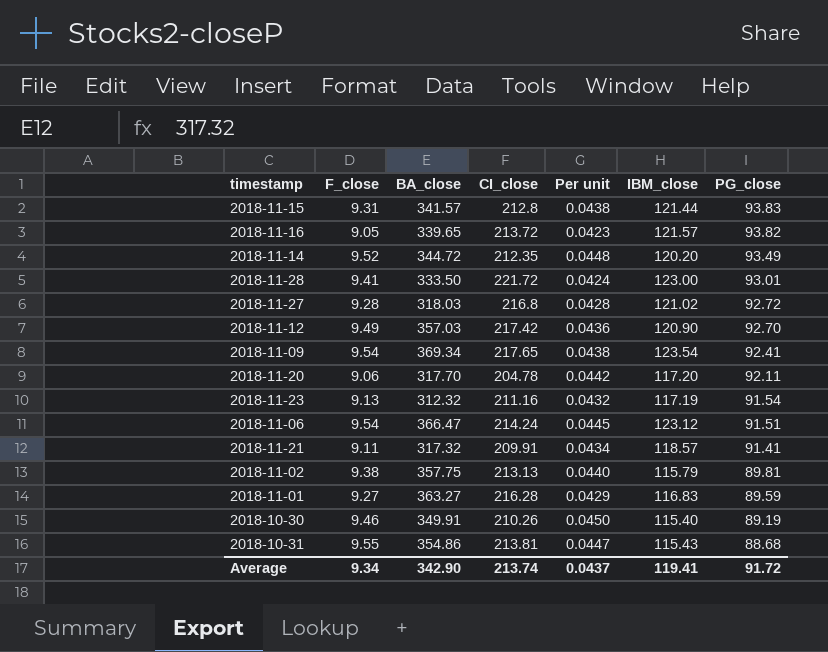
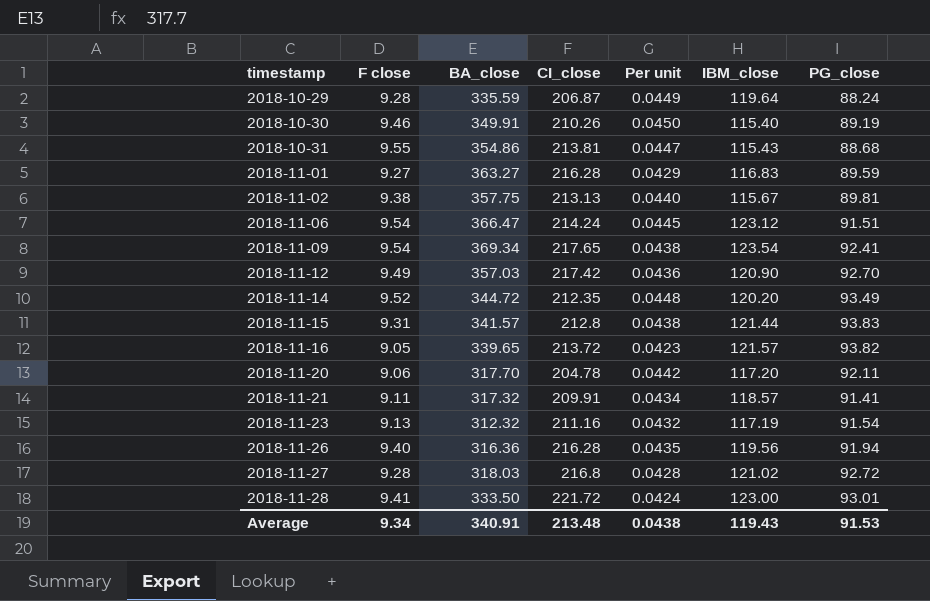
row order: PG_close descending -> timestamp ascending
column name: F_close -> F close
row 2018-10-29: none -> 9.28 | 335.59 | 206.87 | 0.0449 | 119.64 | 88.24
2018-11-02 | IBM_close: 115.79 -> 115.67
row 2018-11-26: none -> 9.40 | 316.36 | 216.28 | 0.0435 | 119.56 | 91.94
Average | BA_close: 342.90 -> 340.91
Average | CI_close: 213.74 -> 213.48
Average | Per unit: 0.0437 -> 0.0438
Average | IBM_close: 119.41 -> 119.43
Average | PG_close: 91.72 -> 91.53

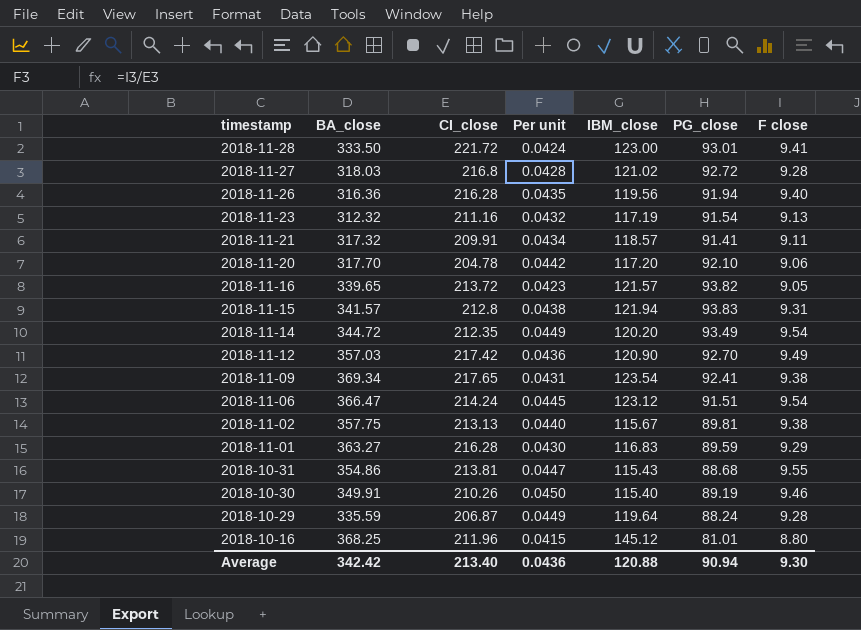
row order: timestamp ascending -> timestamp descending
column F close | position: 2 -> 7
2018-11-20 | PG_close: 92.11 -> 92.10
2018-11-15 | IBM_close: 121.44 -> 121.94
2018-11-14 | Per unit: 0.0448 -> 0.0449
2018-11-14 | F close: 9.52 -> 9.54
2018-11-09 | Per unit: 0.0438 -> 0.0431
2018-11-09 | F close: 9.54 -> 9.38
2018-11-01 | Per unit: 0.0429 -> 0.0430
2018-11-01 | F close: 9.27 -> 9.29
row 2018-10-16: none -> 368.25 | 211.96 | 0.0415 | 145.12 | 81.01 | 8.80
Average | BA_close: 340.91 -> 342.42
Average | CI_close: 213.48 -> 213.40
Average | Per unit: 0.0438 -> 0.0436
Average | IBM_close: 119.43 -> 120.88
Average | PG_close: 91.53 -> 90.94
Average | F close: 9.34 -> 9.30

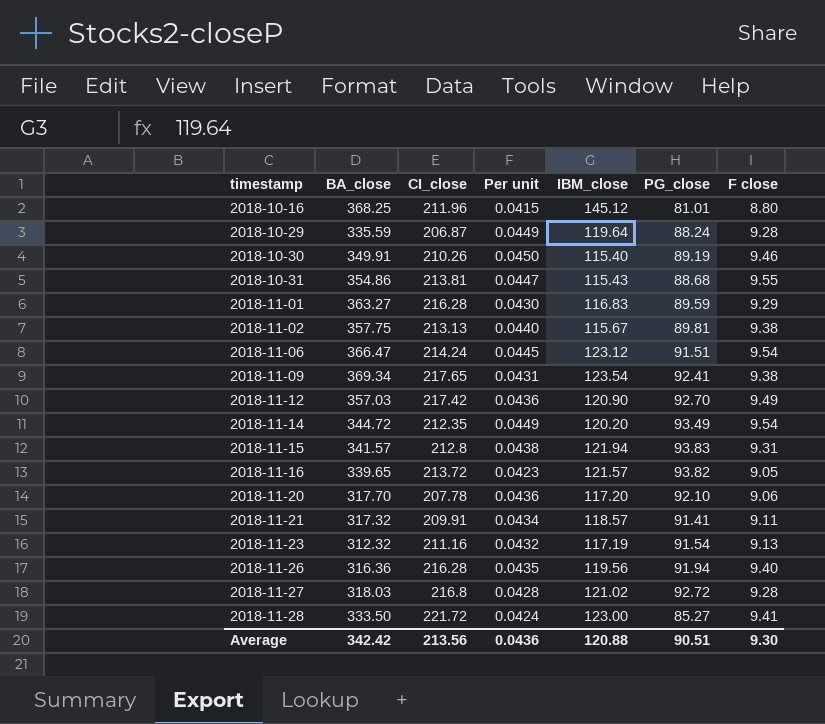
row order: timestamp descending -> timestamp ascending
2018-11-20 | CI_close: 204.78 -> 207.78
2018-11-20 | Per unit: 0.0442 -> 0.0436
2018-11-28 | PG_close: 93.01 -> 85.27
Average | CI_close: 213.40 -> 213.56
Average | PG_close: 90.94 -> 90.51

